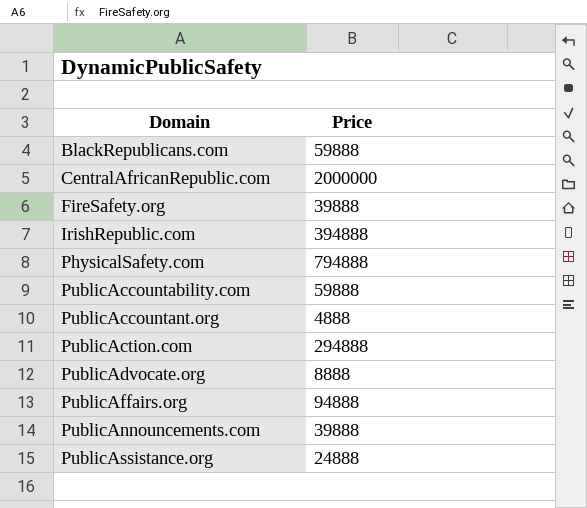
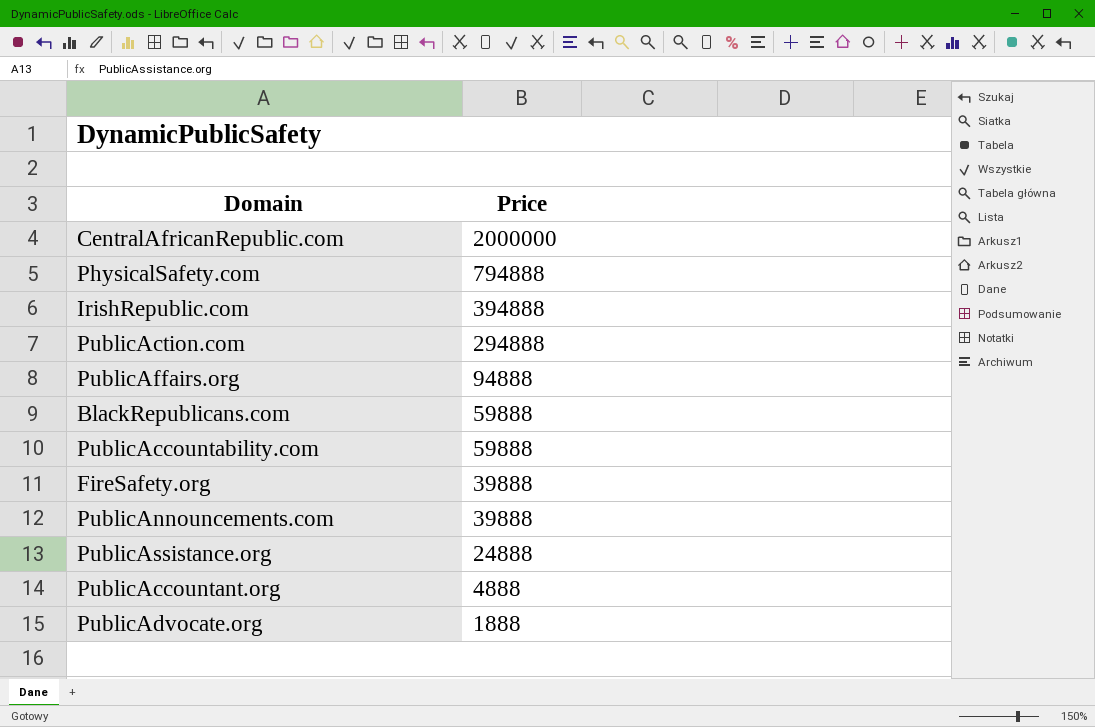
row order: Domain ascending -> Price descending
PublicAdvocate.org | Price: 8888 -> 1888

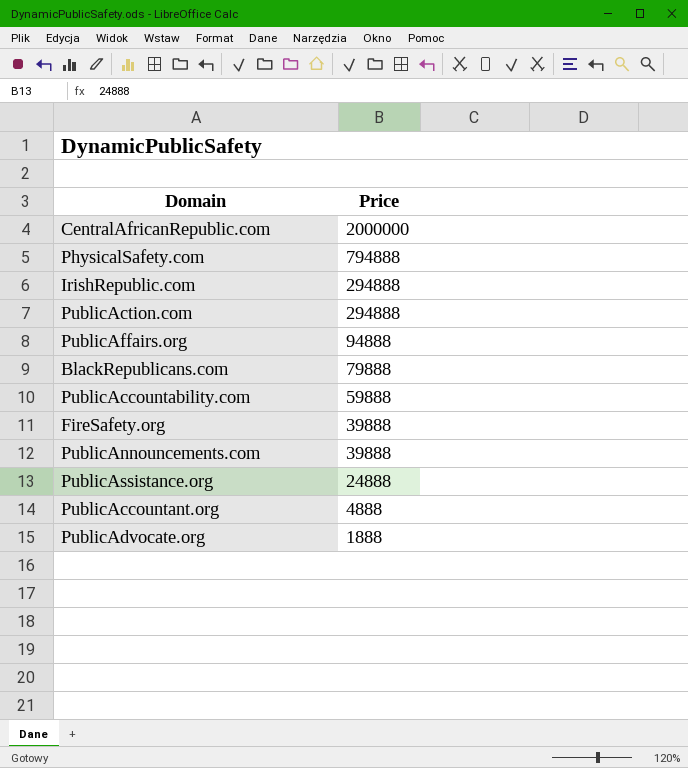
IrishRepublic.com | Price: 394888 -> 294888
BlackRepublicans.com | Price: 59888 -> 79888

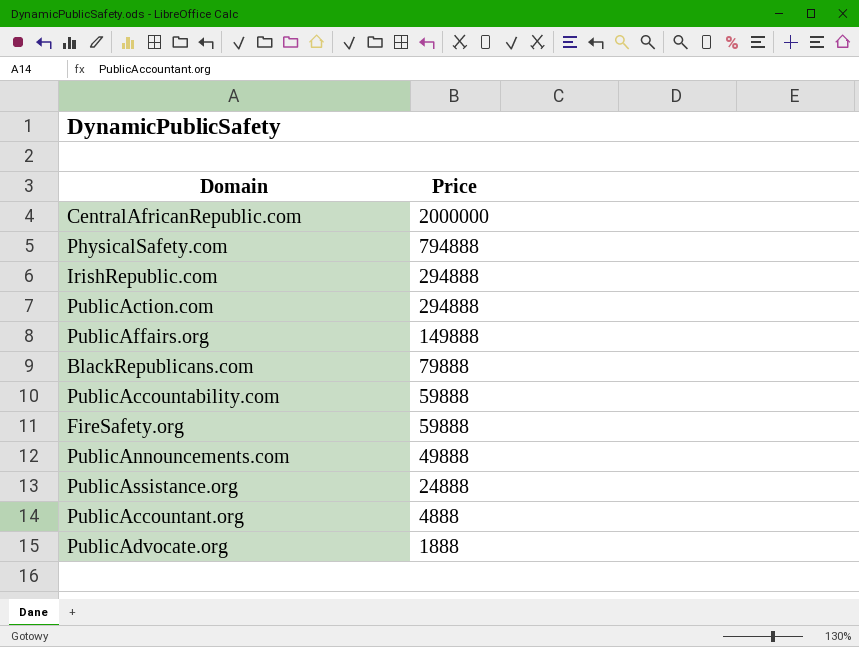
PublicAffairs.org | Price: 94888 -> 149888
FireSafety.org | Price: 39888 -> 59888
PublicAnnouncements.com | Price: 39888 -> 49888

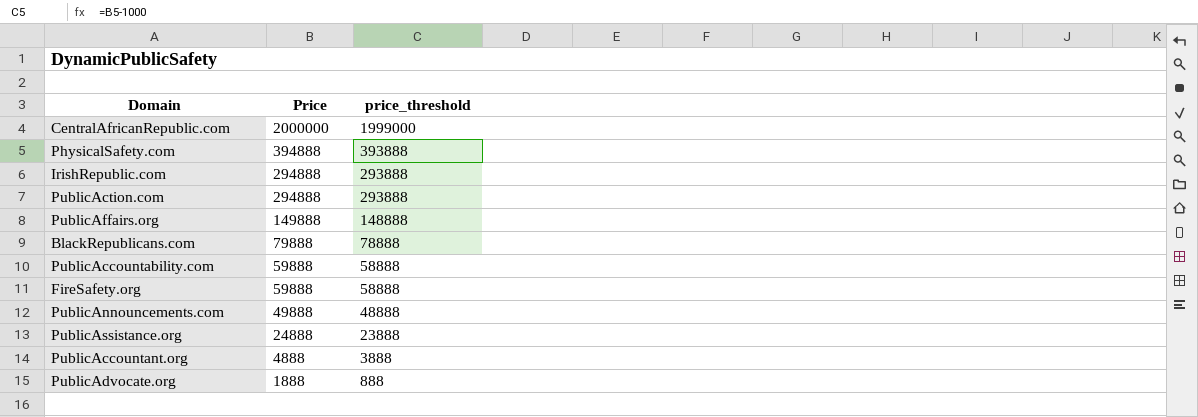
column price_threshold | formula: none -> [Price] - 1000
PhysicalSafety.com | Price: 794888 -> 394888

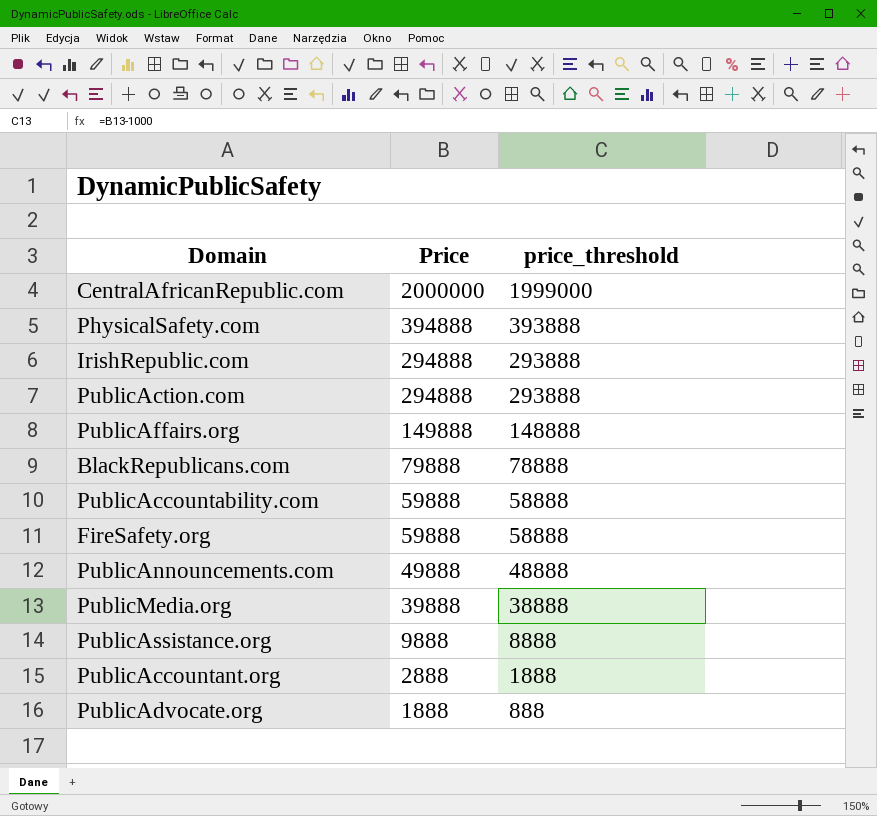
row PublicMedia.org: none -> 39888 | 38888
PublicAssistance.org | Price: 24888 -> 9888
PublicAssistance.org | price_threshold: 23888 -> 8888
PublicAccountant.org | Price: 4888 -> 2888
PublicAccountant.org | price_threshold: 3888 -> 1888

